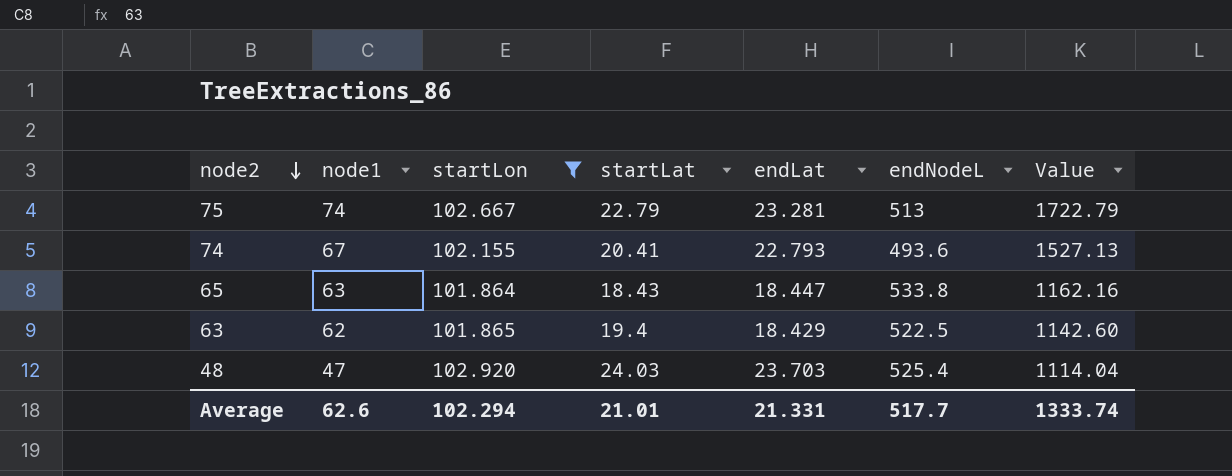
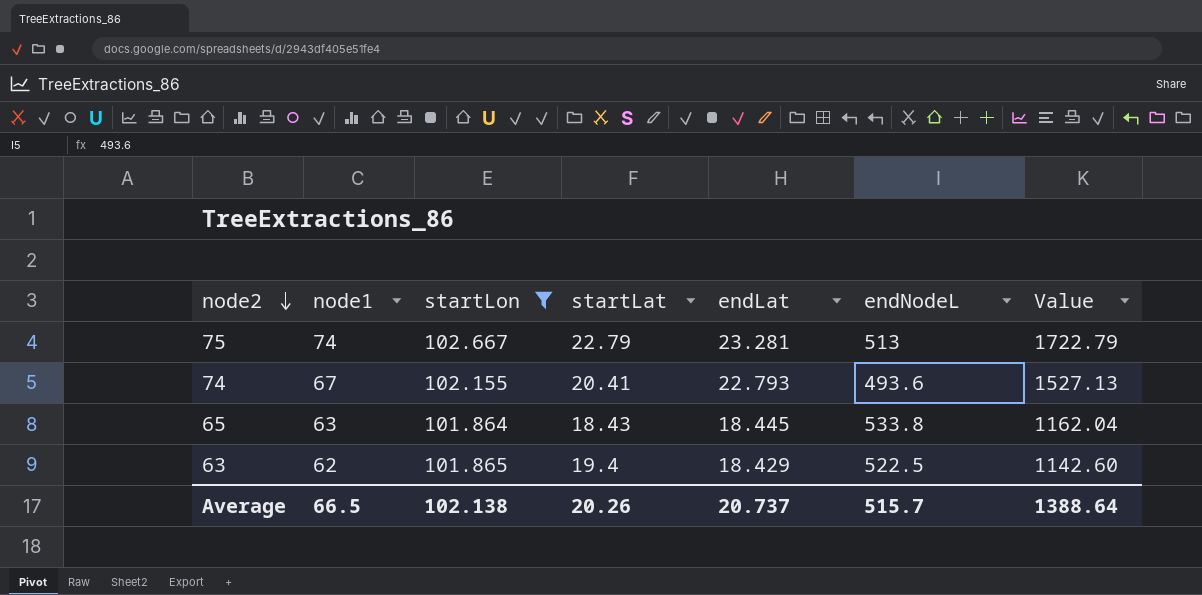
row 48: 47 | 102.920 | 24.03 | 23.703 | 525.4 | 1114.04 -> none
65 | endLat: 18.447 -> 18.445
65 | Value: 1162.16 -> 1162.04
Average | node1: 62.6 -> 66.5
Average | startLon: 102.294 -> 102.138
Average | startLat: 21.01 -> 20.26
Average | endLat: 21.331 -> 20.737
Average | endNodeL: 517.7 -> 515.7
Average | Value: 1333.74 -> 1388.64

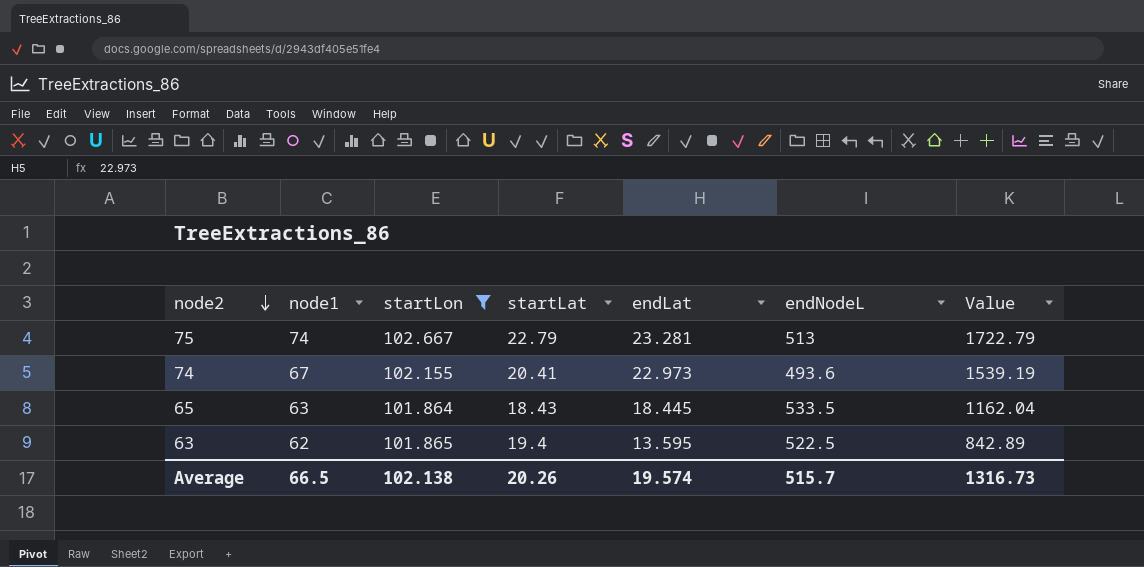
74 | endLat: 22.793 -> 22.973
74 | Value: 1527.13 -> 1539.19
65 | endNodeL: 533.8 -> 533.5
63 | endLat: 18.429 -> 13.595
63 | Value: 1142.60 -> 842.89
Average | endLat: 20.737 -> 19.574
Average | Value: 1388.64 -> 1316.73

